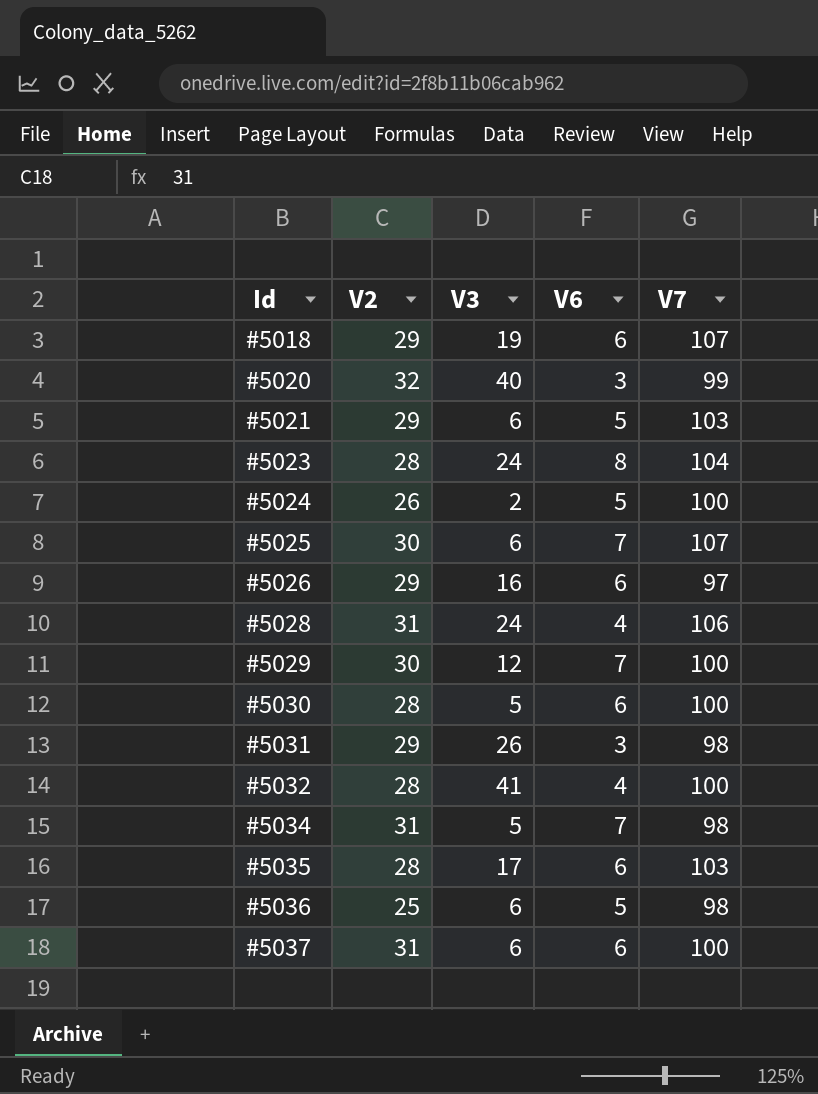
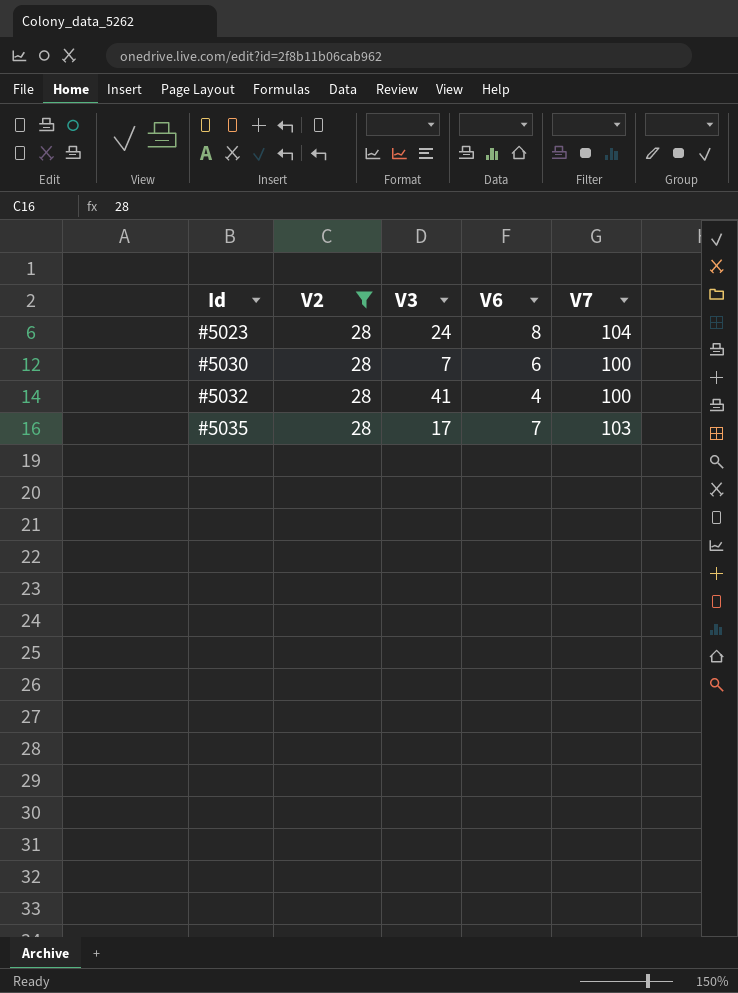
filter: none -> V2 = 28
#5030 | V3: 5 -> 7
#5035 | V6: 6 -> 7

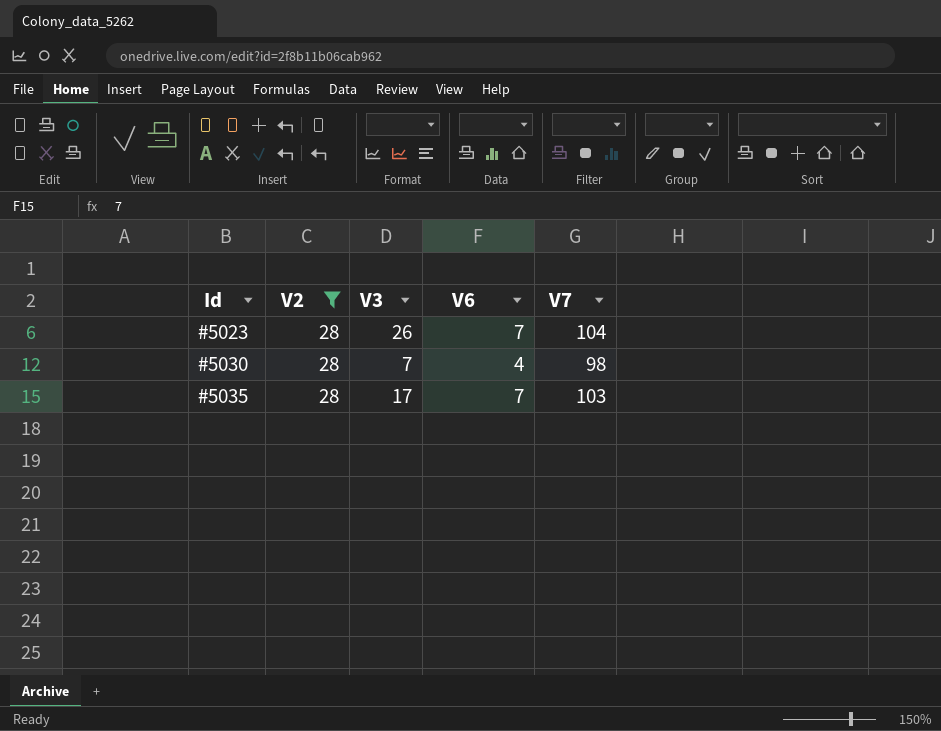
row #5032: 28 | 41 | 4 | 100 -> none
#5023 | V3: 24 -> 26
#5023 | V6: 8 -> 7
#5030 | V6: 6 -> 4
#5030 | V7: 100 -> 98

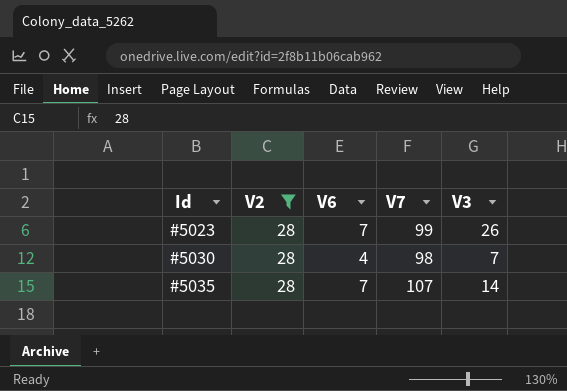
column V3 | position: 3 -> 5
#5023 | V7: 104 -> 99
#5035 | V7: 103 -> 107
#5035 | V3: 17 -> 14

